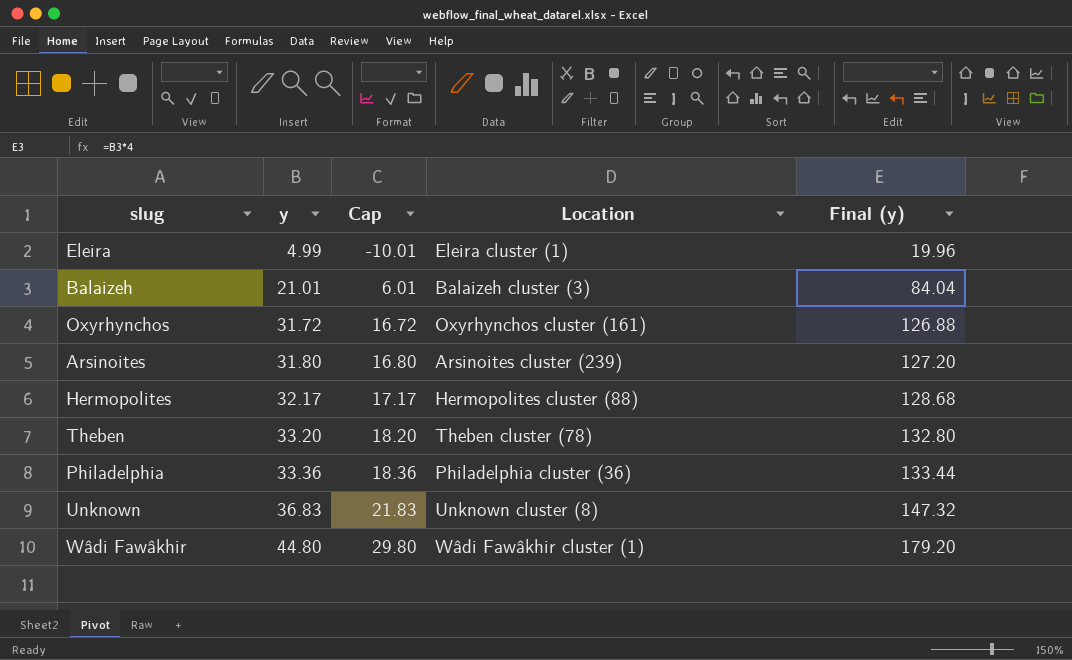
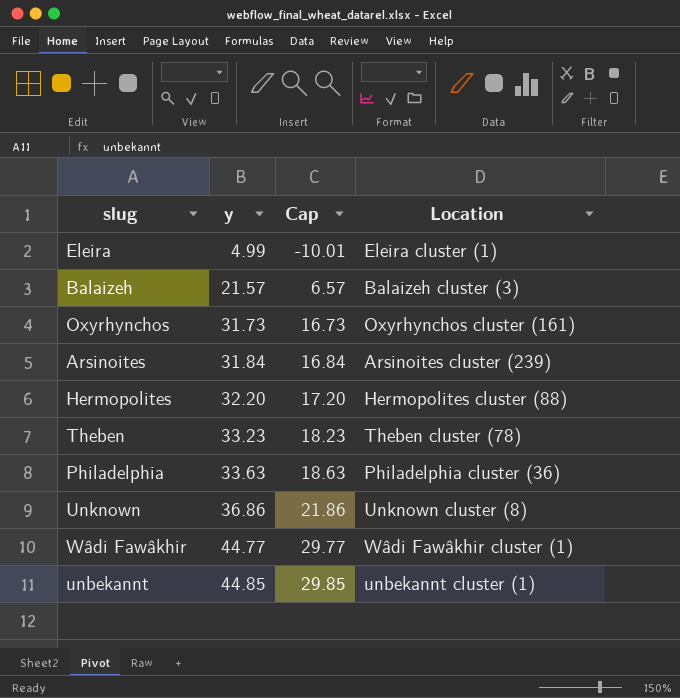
column Final (y) | formula: [y] * 4 -> none
Balaizeh | y: 21.01 -> 21.57
Balaizeh | Cap: 6.01 -> 6.57
Oxyrhynchos | y: 31.72 -> 31.73
Oxyrhynchos | Cap: 16.72 -> 16.73
Arsinoites | y: 31.80 -> 31.84
Arsinoites | Cap: 16.80 -> 16.84
Hermopolites | y: 32.17 -> 32.20
Hermopolites | Cap: 17.17 -> 17.20
Theben | y: 33.20 -> 33.23
Theben | Cap: 18.20 -> 18.23
Philadelphia | y: 33.36 -> 33.63
Philadelphia | Cap: 18.36 -> 18.63
Unknown | y: 36.83 -> 36.86
Unknown | Cap: 21.83 -> 21.86
Wâdi Fawâkhir | y: 44.80 -> 44.77
Wâdi Fawâkhir | Cap: 29.80 -> 29.77
row unbekannt: none -> 44.85 | 29.85 | unbekannt cluster (1)

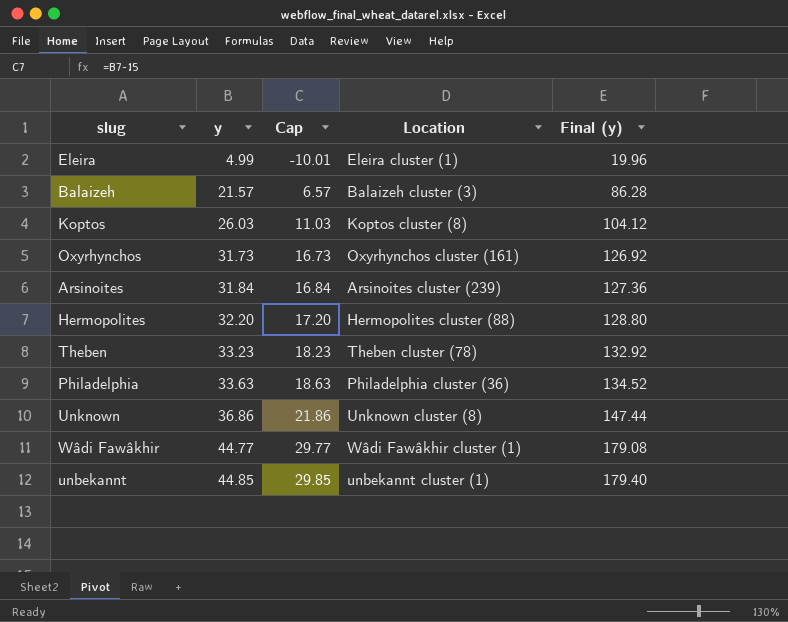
column Final (y) | formula: none -> [y] * 4
row Koptos: none -> 26.03 | 11.03 | Koptos cluster (8) | 104.12

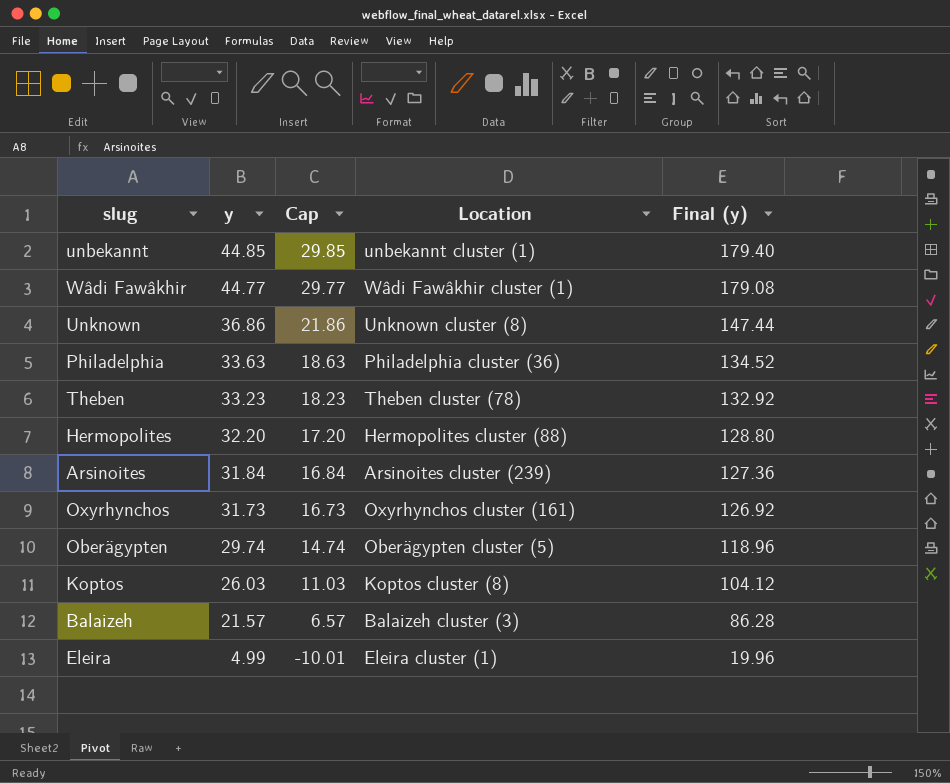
row order: y ascending -> y descending
row Oberägypten: none -> 29.74 | 14.74 | Oberägypten cluster (5) | 118.96

